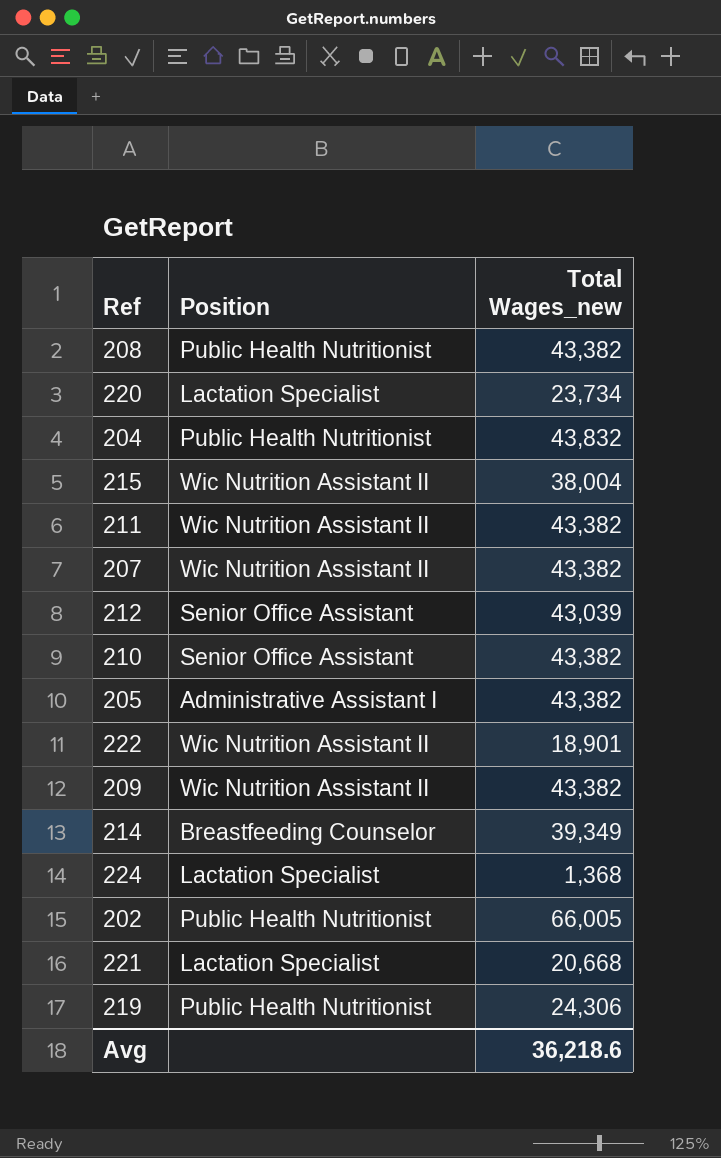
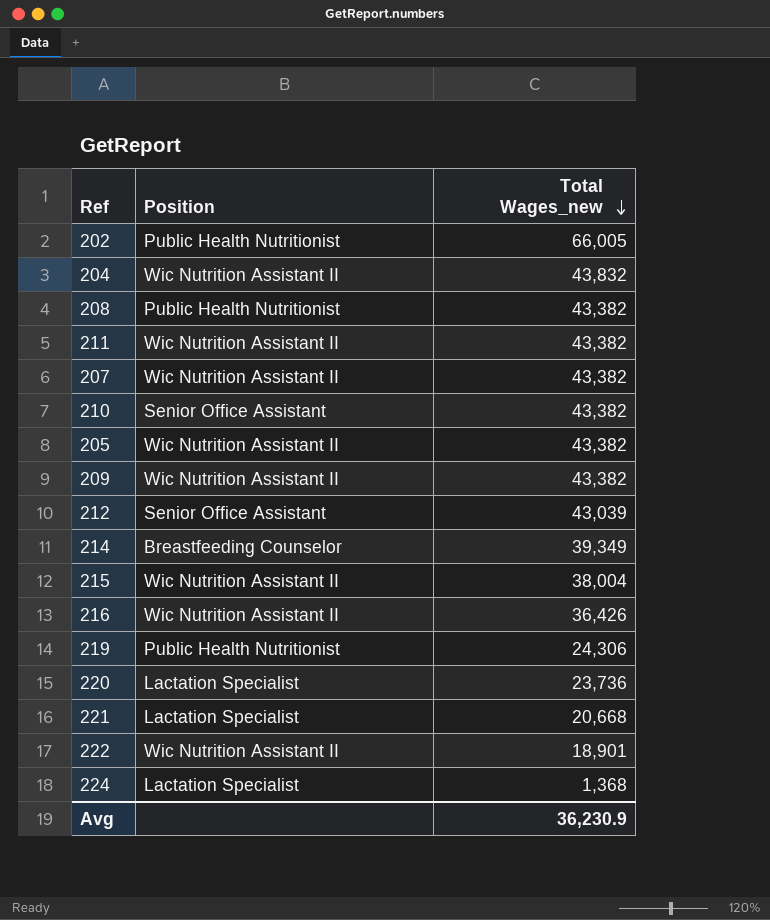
row order: none -> Total Wages_new descending
204 | Position: Public Health Nutritionist -> Wic Nutrition Assistant II
205 | Position: Administrative Assistant I -> Wic Nutrition Assistant II
row 216: none -> Wic Nutrition Assistant II | 36,426
220 | Total Wages_new: 23,734 -> 23,736
Avg | Total Wages_new: 36,218.6 -> 36,230.9

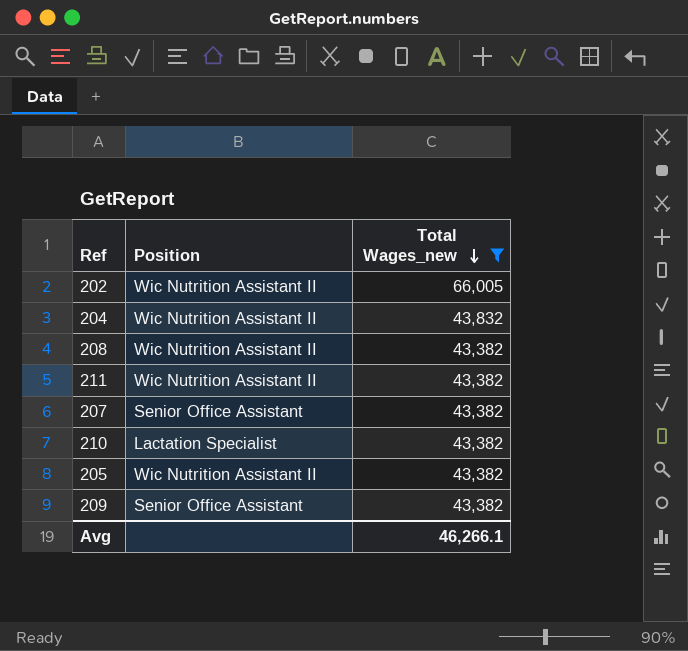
filter: none -> Total Wages_new >= 43,382
202 | Position: Public Health Nutritionist -> Wic Nutrition Assistant II
208 | Position: Public Health Nutritionist -> Wic Nutrition Assistant II
207 | Position: Wic Nutrition Assistant II -> Senior Office Assistant
210 | Position: Senior Office Assistant -> Lactation Specialist
209 | Position: Wic Nutrition Assistant II -> Senior Office Assistant
Avg | Total Wages_new: 36,230.9 -> 46,266.1

